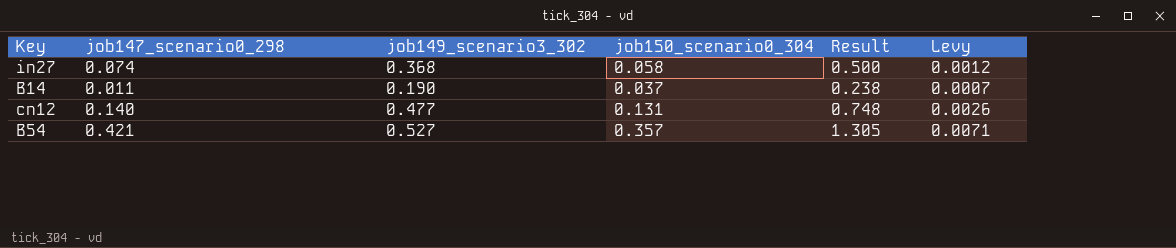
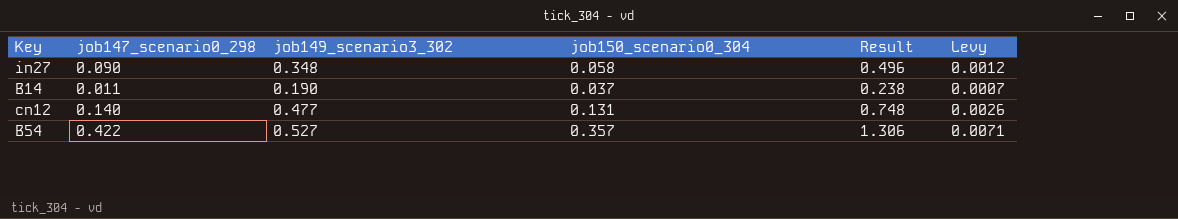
in27 | job147_scenario0_298: 0.074 -> 0.090
in27 | job149_scenario3_302: 0.368 -> 0.348
in27 | Result: 0.500 -> 0.496
B54 | job147_scenario0_298: 0.421 -> 0.422
B54 | Result: 1.305 -> 1.306

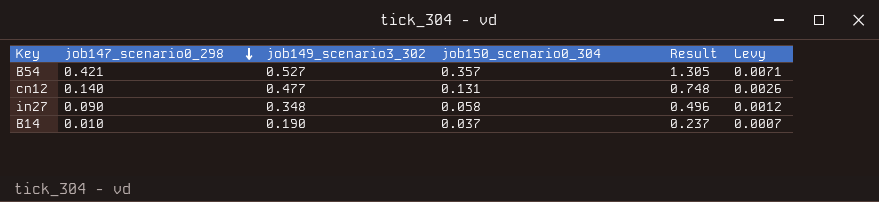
row order: none -> job147_scenario0_298 descending
B54 | job147_scenario0_298: 0.422 -> 0.421
B54 | Result: 1.306 -> 1.305
B14 | job147_scenario0_298: 0.011 -> 0.010
B14 | Result: 0.238 -> 0.237

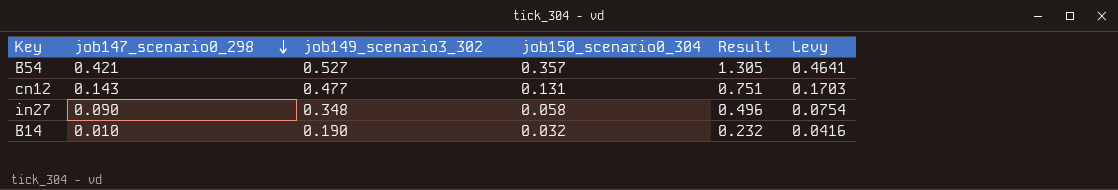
column Levy | formula: [job150_scenario0_304] * 0.02 -> [job150_scenario0_304] * 1.3
cn12 | job147_scenario0_298: 0.140 -> 0.143
cn12 | Result: 0.748 -> 0.751
B14 | job150_scenario0_304: 0.037 -> 0.032
B14 | Result: 0.237 -> 0.232

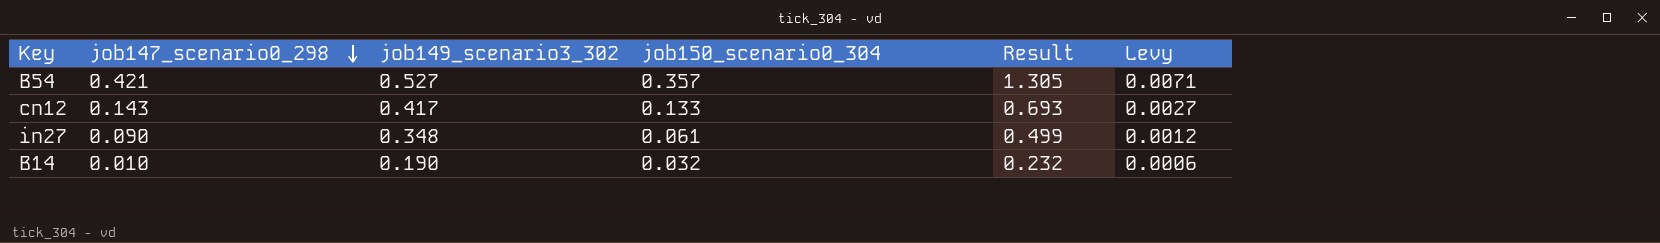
column Levy | formula: [job150_scenario0_304] * 1.3 -> [job150_scenario0_304] * 0.02
cn12 | job149_scenario3_302: 0.477 -> 0.417
cn12 | job150_scenario0_304: 0.131 -> 0.133
cn12 | Result: 0.751 -> 0.693
in27 | job150_scenario0_304: 0.058 -> 0.061
in27 | Result: 0.496 -> 0.499

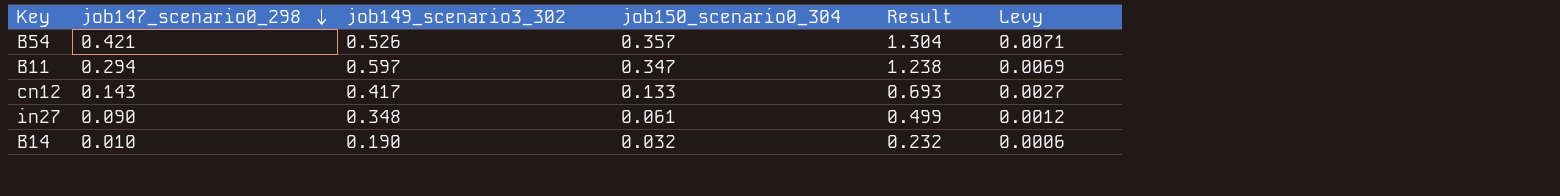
B54 | job149_scenario3_302: 0.527 -> 0.526
B54 | Result: 1.305 -> 1.304
row B11: none -> 0.294 | 0.597 | 0.347 | 1.238 | 0.0069

